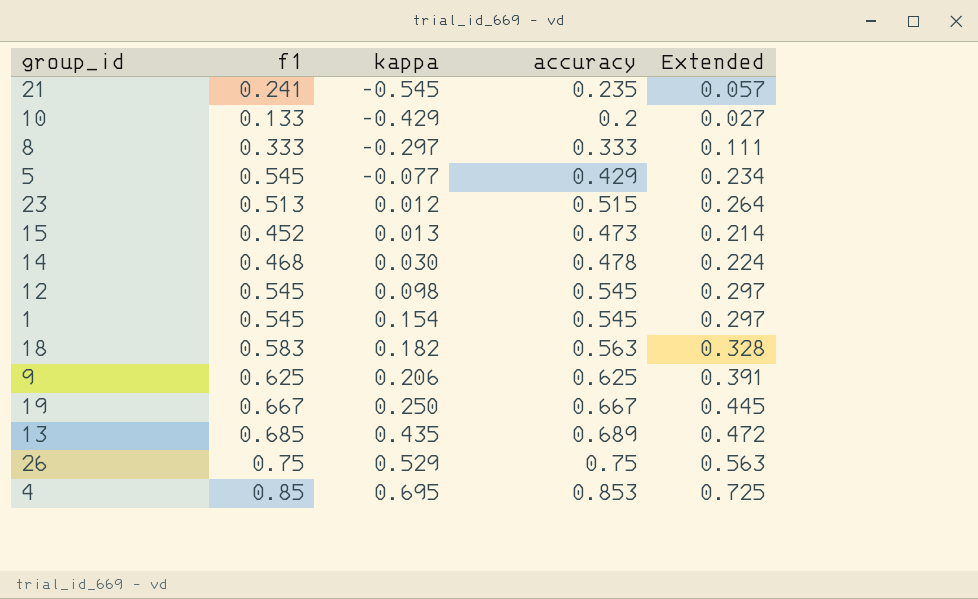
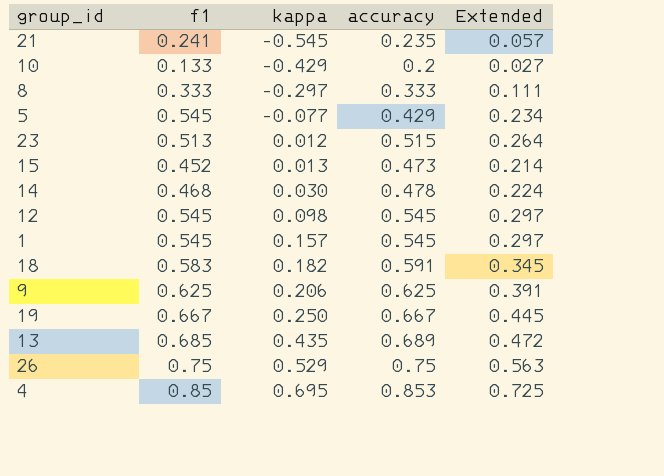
1 | kappa: 0.154 -> 0.157
18 | accuracy: 0.563 -> 0.591
18 | Extended: 0.328 -> 0.345

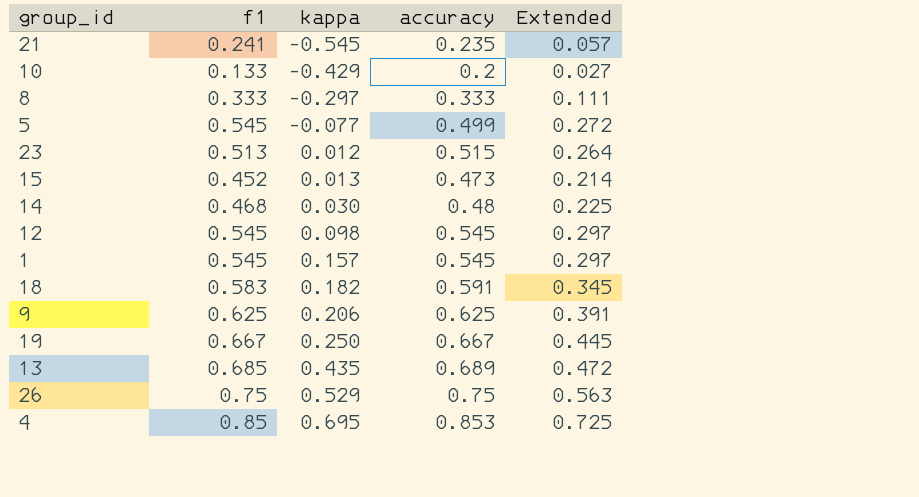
5 | accuracy: 0.429 -> 0.499
5 | Extended: 0.234 -> 0.272
14 | accuracy: 0.478 -> 0.48
14 | Extended: 0.224 -> 0.225

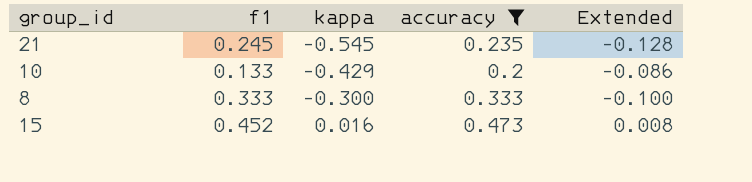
filter: none -> accuracy <= 0.473
column Extended | formula: [f1] * [accuracy] -> [kappa] * [accuracy]
21 | f1: 0.241 -> 0.245
8 | kappa: -0.297 -> -0.300
15 | kappa: 0.013 -> 0.016

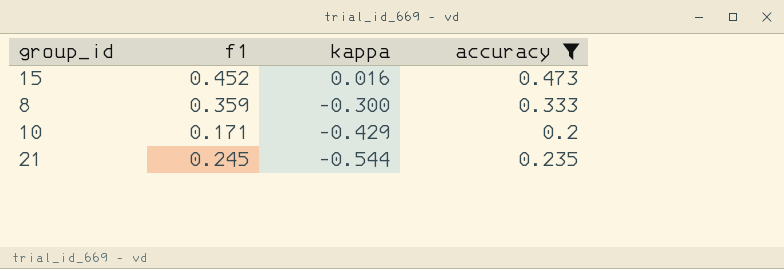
row order: kappa ascending -> kappa descending
column Extended | formula: [kappa] * [accuracy] -> none
8 | f1: 0.333 -> 0.359
10 | f1: 0.133 -> 0.171
21 | kappa: -0.545 -> -0.544

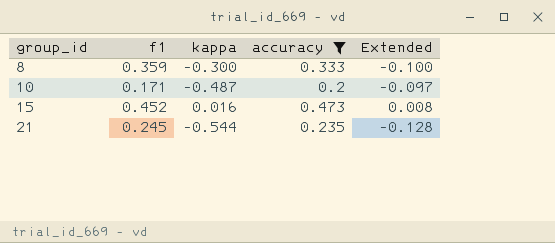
row order: kappa descending -> group_id ascending
column Extended | formula: none -> [kappa] * [accuracy]
10 | kappa: -0.429 -> -0.487

